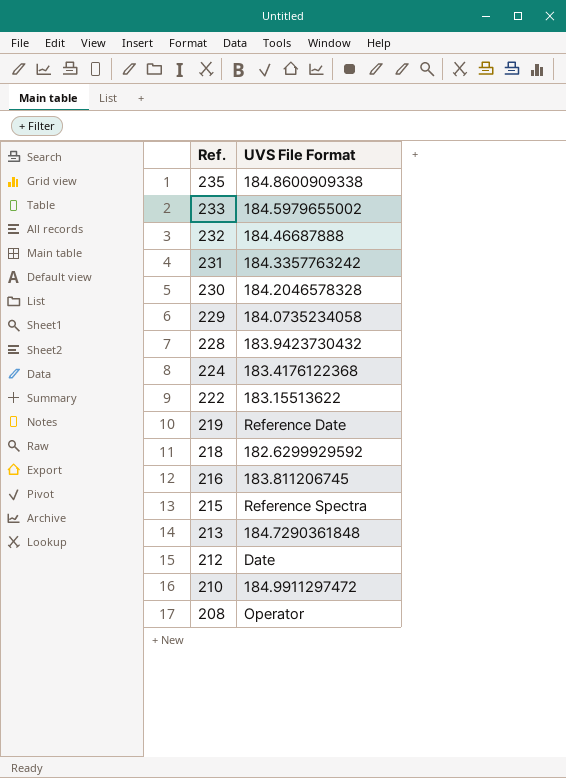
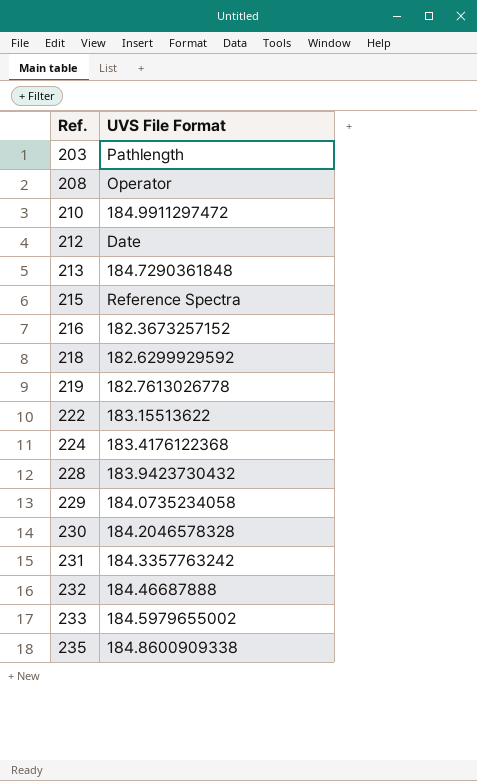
row order: Ref. descending -> Ref. ascending
row 203: none -> Pathlength
216 | UVS File Format: 183.811206745 -> 182.3673257152
219 | UVS File Format: Reference Date -> 182.7613026778

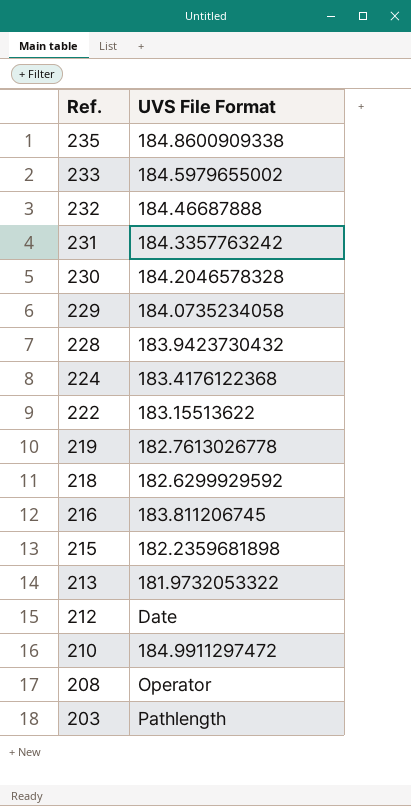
row order: Ref. ascending -> Ref. descending
216 | UVS File Format: 182.3673257152 -> 183.811206745
215 | UVS File Format: Reference Spectra -> 182.2359681898
213 | UVS File Format: 184.7290361848 -> 181.9732053322

